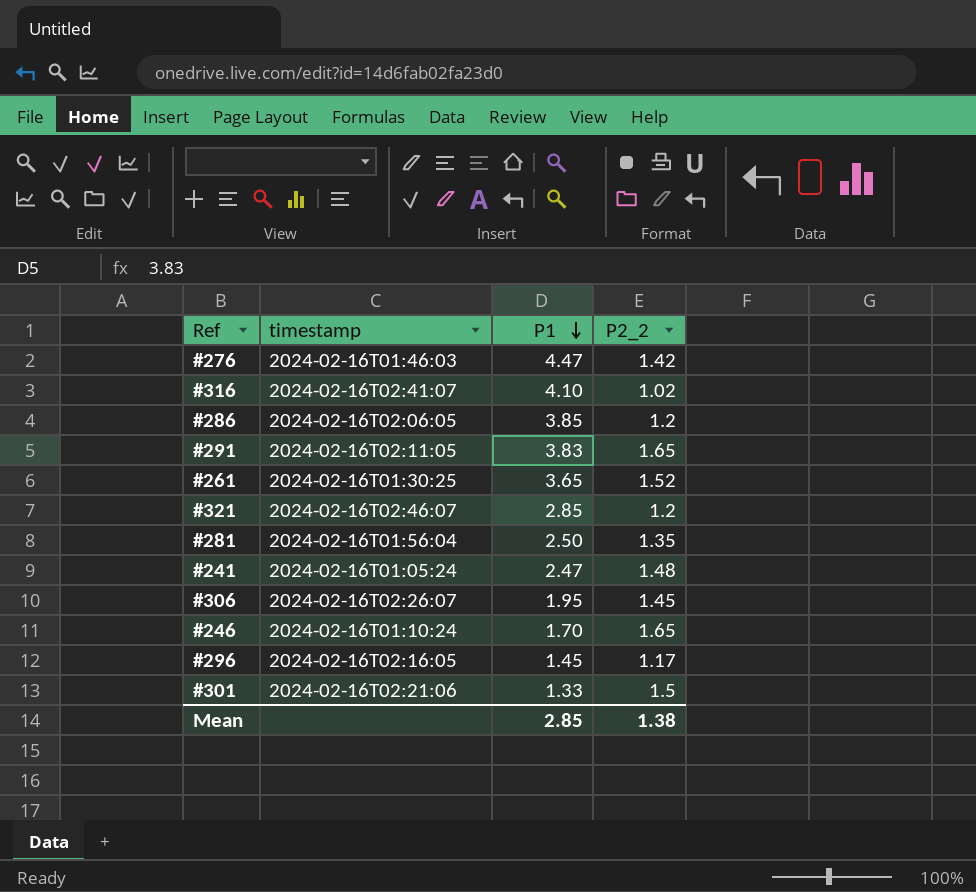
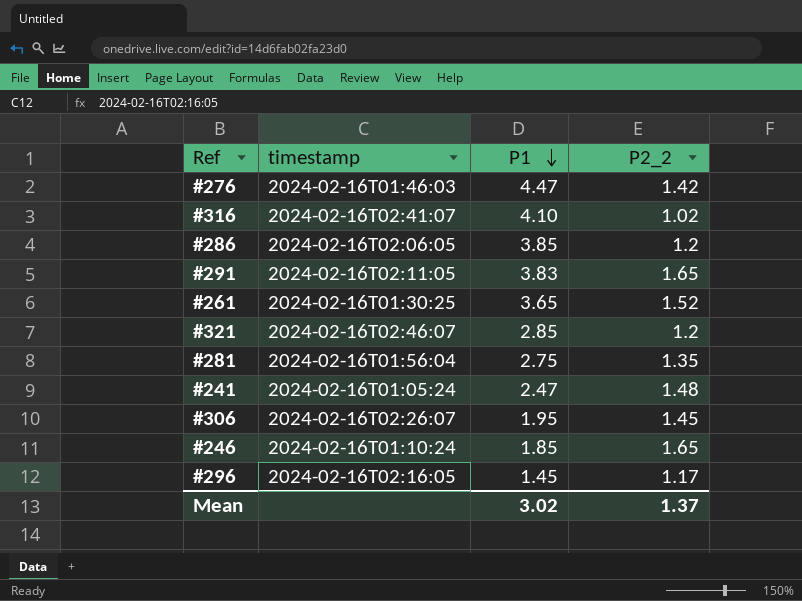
row #301: 2024-02-16T02:21:06 | 1.33 | 1.5 -> none
#281 | P1: 2.50 -> 2.75
#246 | P1: 1.70 -> 1.85
Mean | P1: 2.85 -> 3.02
Mean | P2_2: 1.38 -> 1.37

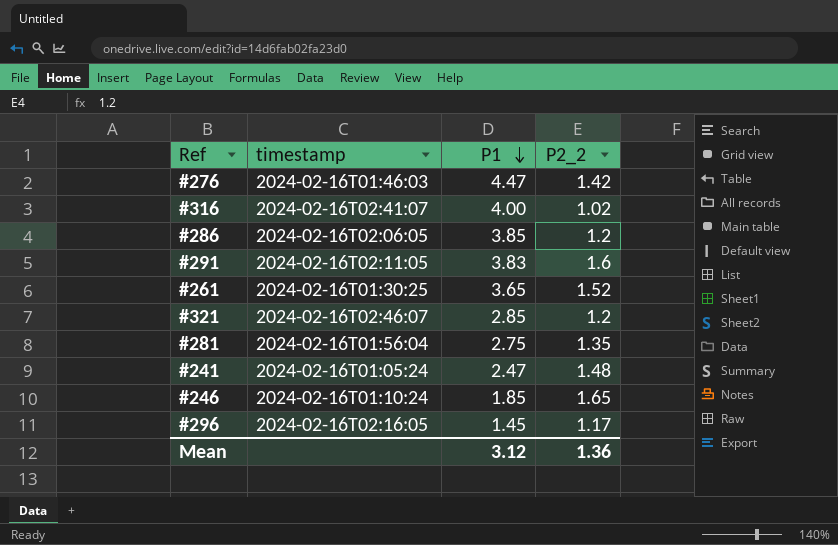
row #306: 2024-02-16T02:26:07 | 1.95 | 1.45 -> none
#316 | P1: 4.10 -> 4.00
#291 | P2_2: 1.65 -> 1.6
Mean | P1: 3.02 -> 3.12
Mean | P2_2: 1.37 -> 1.36

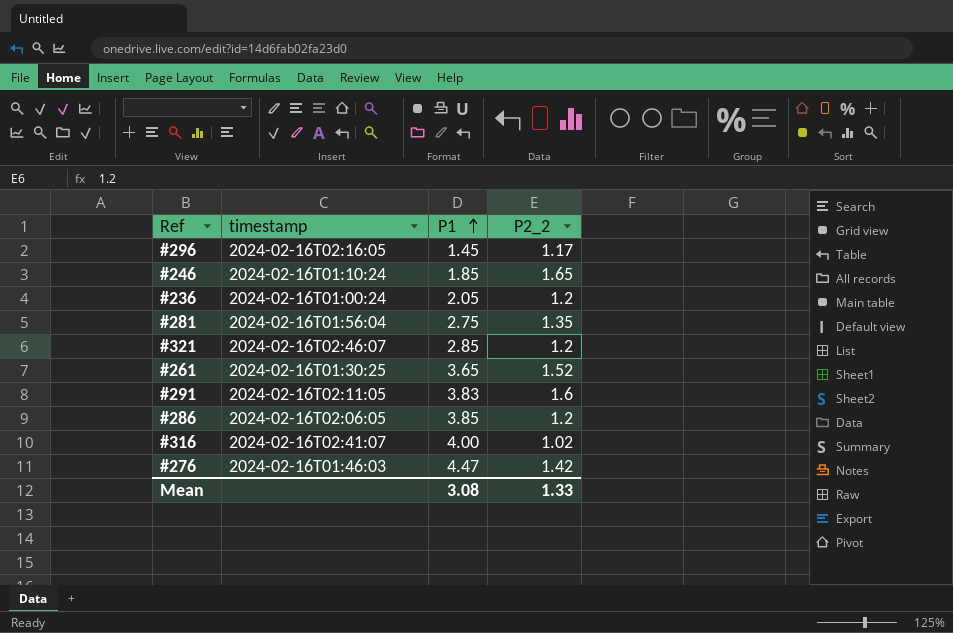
row order: P1 descending -> P1 ascending
row #241: 2024-02-16T01:05:24 | 2.47 | 1.48 -> none
row #236: none -> 2024-02-16T01:00:24 | 2.05 | 1.2
Mean | P1: 3.12 -> 3.08
Mean | P2_2: 1.36 -> 1.33

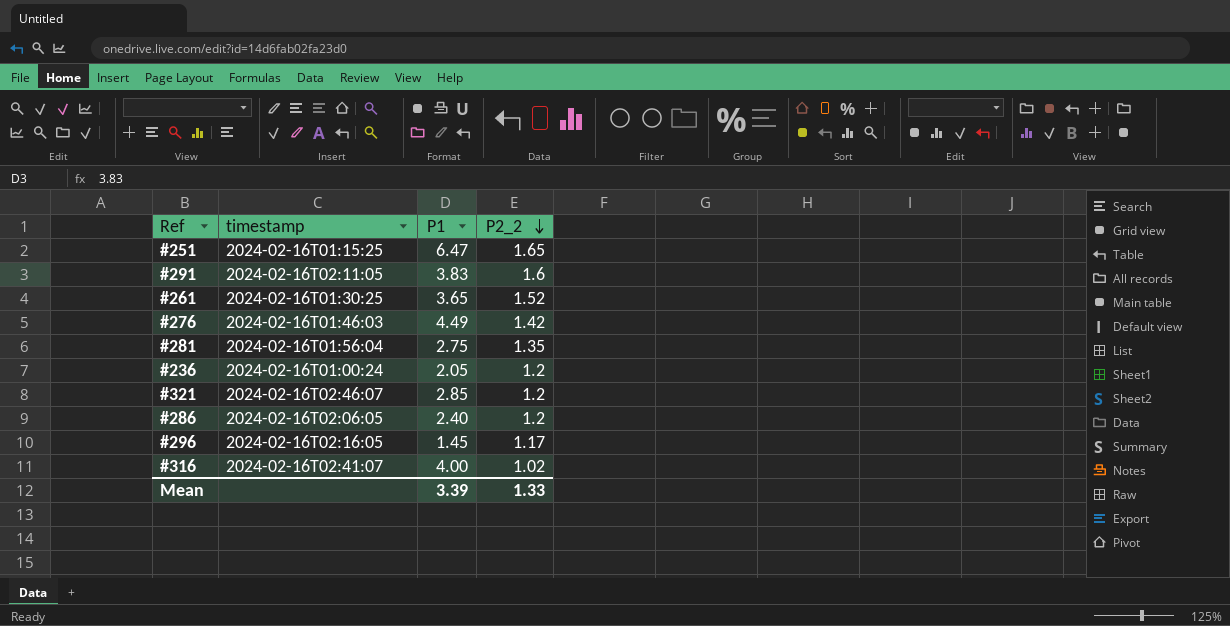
row order: P1 ascending -> P2_2 descending
row #246: 2024-02-16T01:10:24 | 1.85 | 1.65 -> none
row #251: none -> 2024-02-16T01:15:25 | 6.47 | 1.65
#276 | P1: 4.47 -> 4.49
#286 | P1: 3.85 -> 2.40
Mean | P1: 3.08 -> 3.39

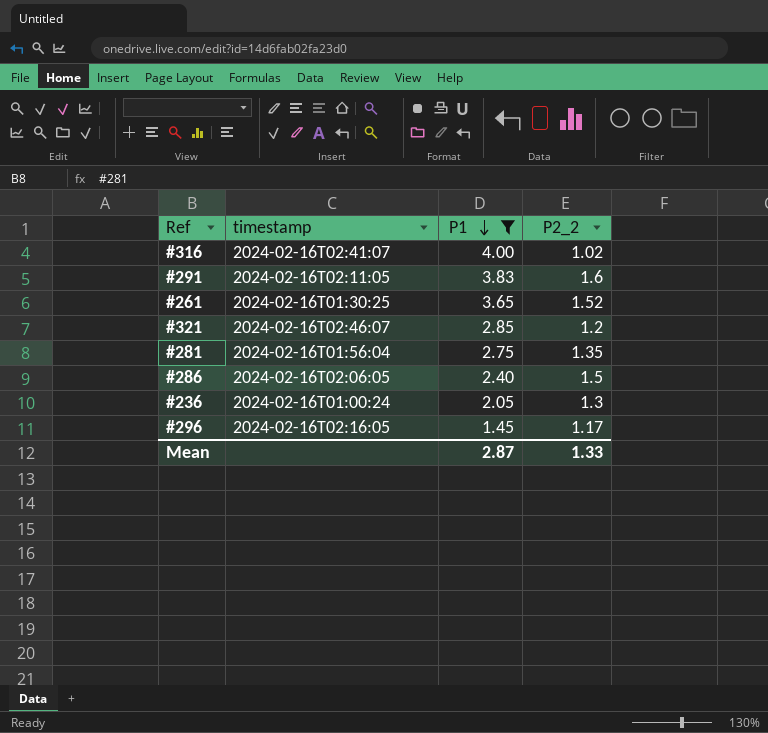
filter: none -> P1 <= 4.00
row order: P2_2 descending -> P1 descending
#286 | P2_2: 1.2 -> 1.5
#236 | P2_2: 1.2 -> 1.3
Mean | P1: 3.39 -> 2.87

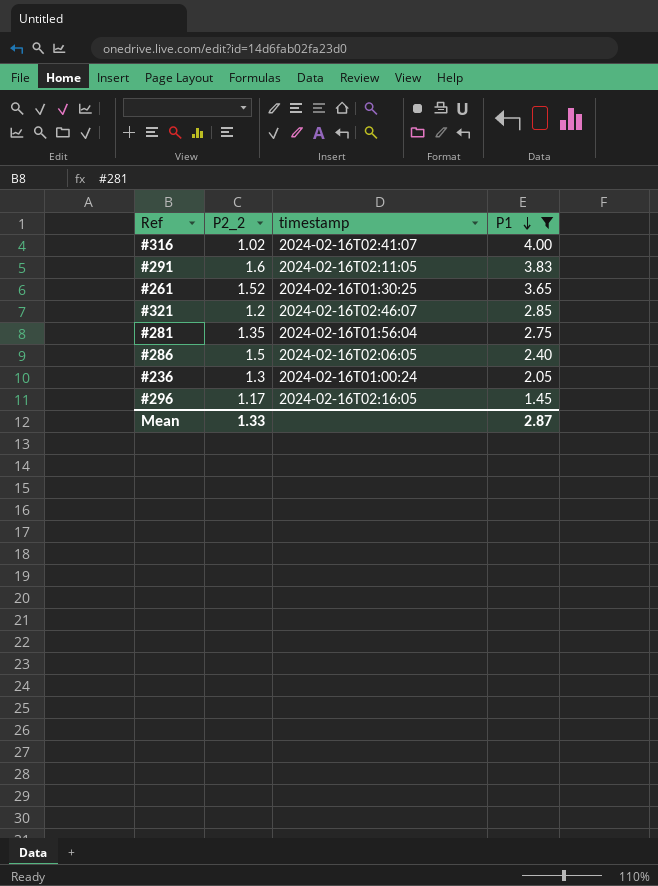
column P2_2 | position: 4 -> 2

